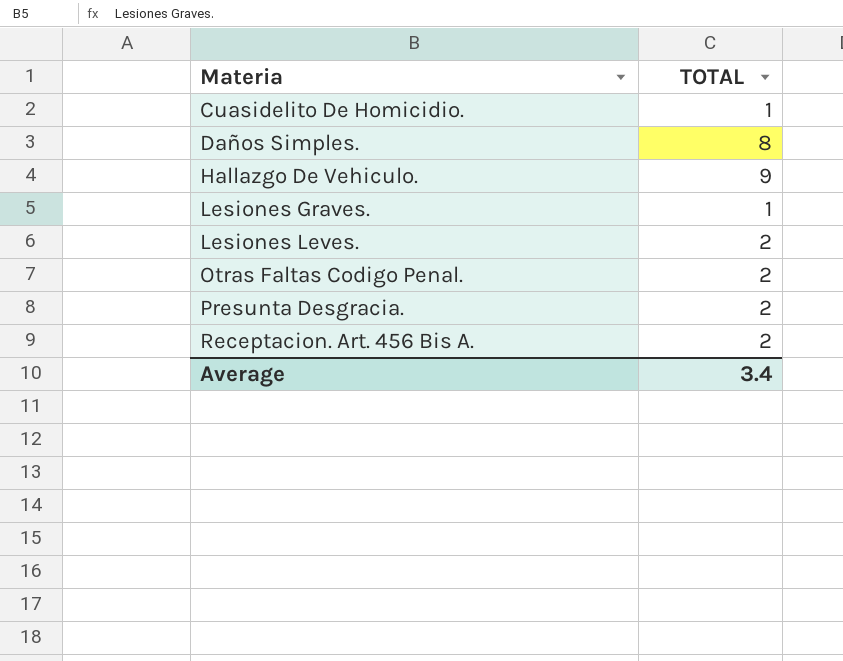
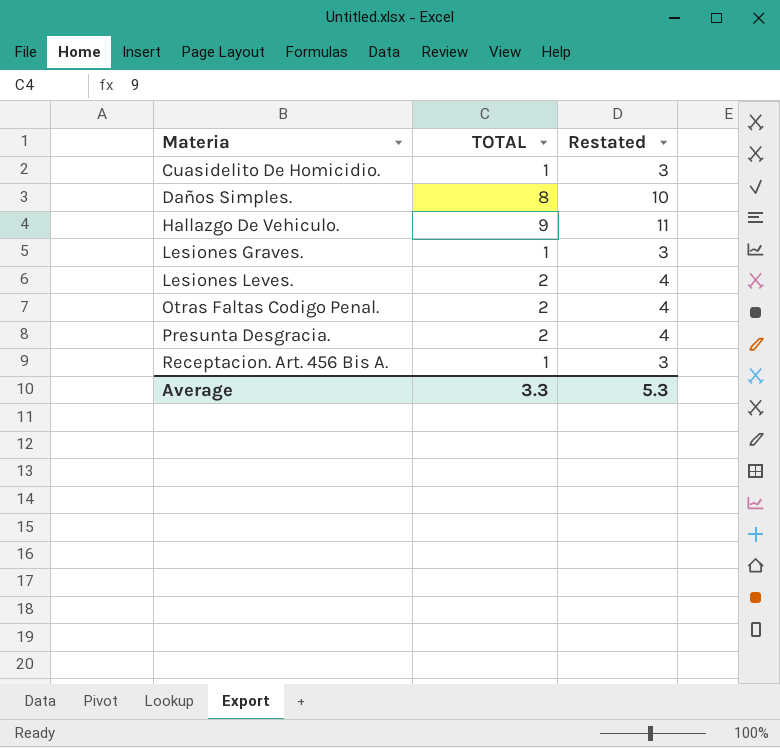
column Restated | formula: none -> [TOTAL] + 2
Receptacion. Art. 456 Bis A. | TOTAL: 2 -> 1
Average | TOTAL: 3.4 -> 3.3

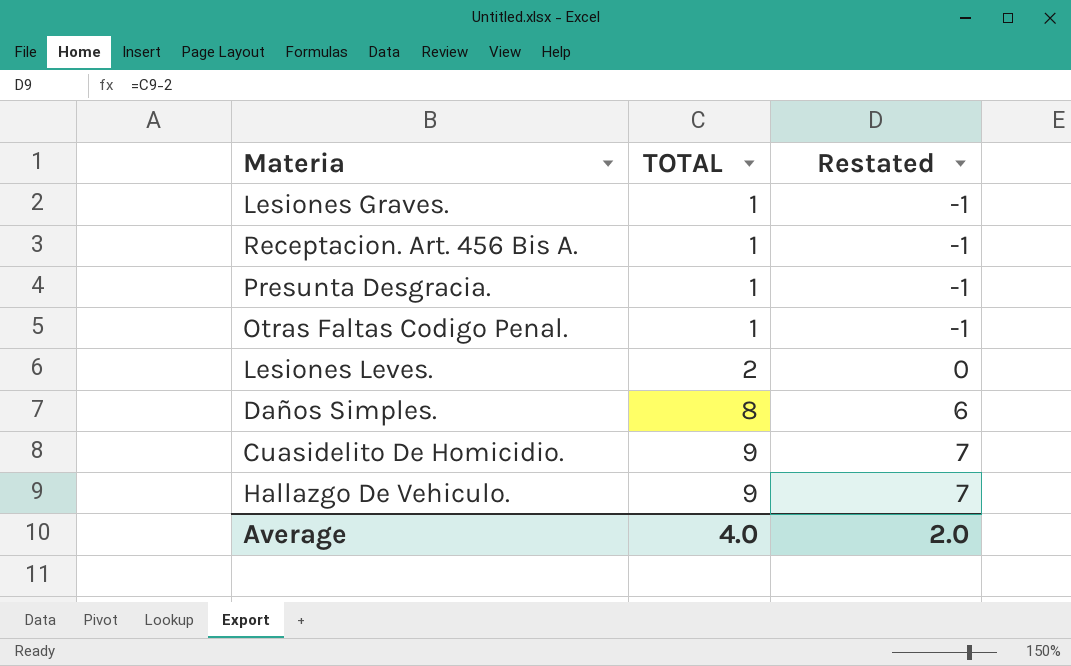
row order: Materia ascending -> TOTAL ascending
column Restated | formula: [TOTAL] + 2 -> [TOTAL] - 2
Presunta Desgracia. | TOTAL: 2 -> 1
Otras Faltas Codigo Penal. | TOTAL: 2 -> 1
Cuasidelito De Homicidio. | TOTAL: 1 -> 9
Average | TOTAL: 3.3 -> 4.0
Average | Restated: 5.3 -> 2.0

